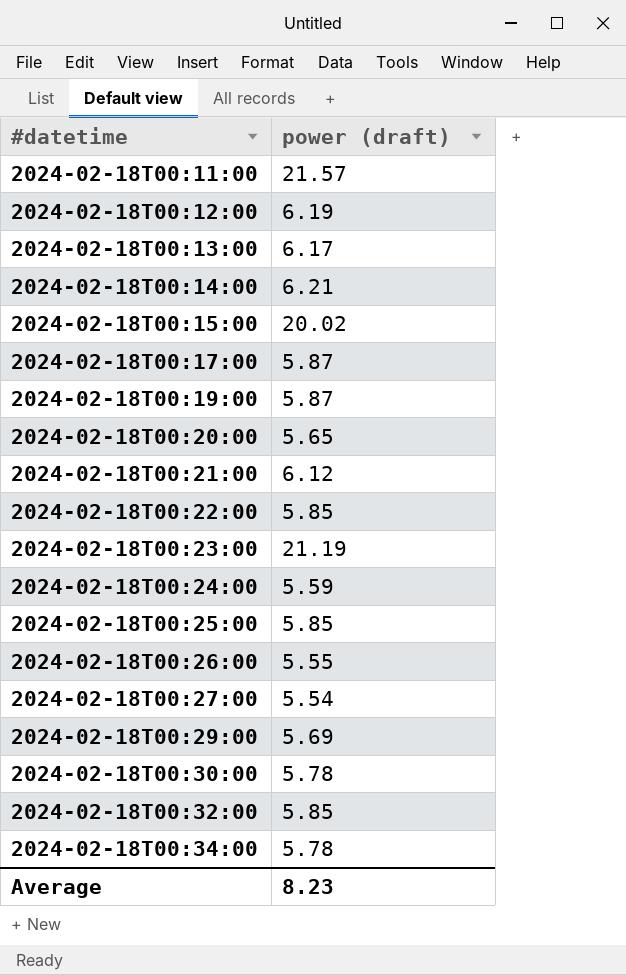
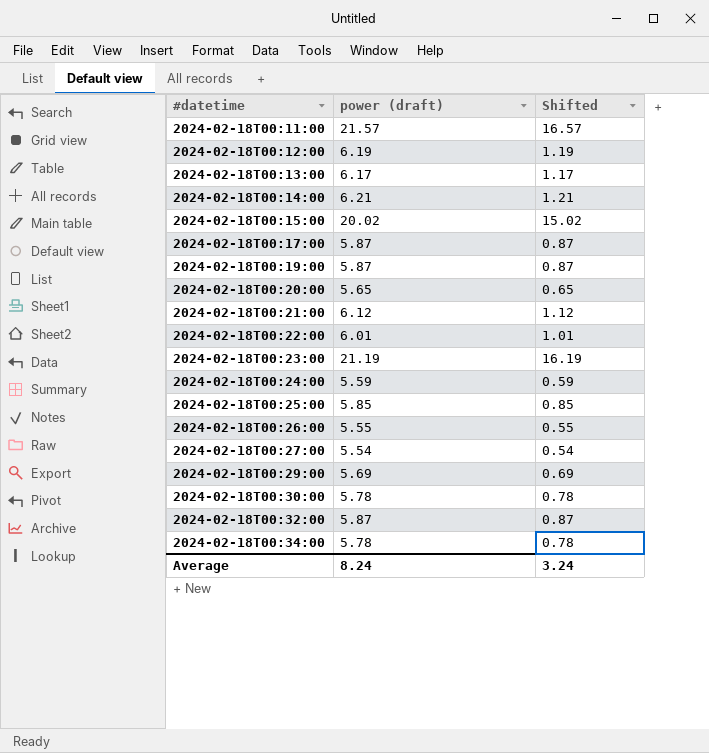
column Shifted | formula: none -> [power (draft)] - 5
2024-02-18T00:22:00 | power (draft): 5.85 -> 6.01
2024-02-18T00:32:00 | power (draft): 5.85 -> 5.87
Average | power (draft): 8.23 -> 8.24

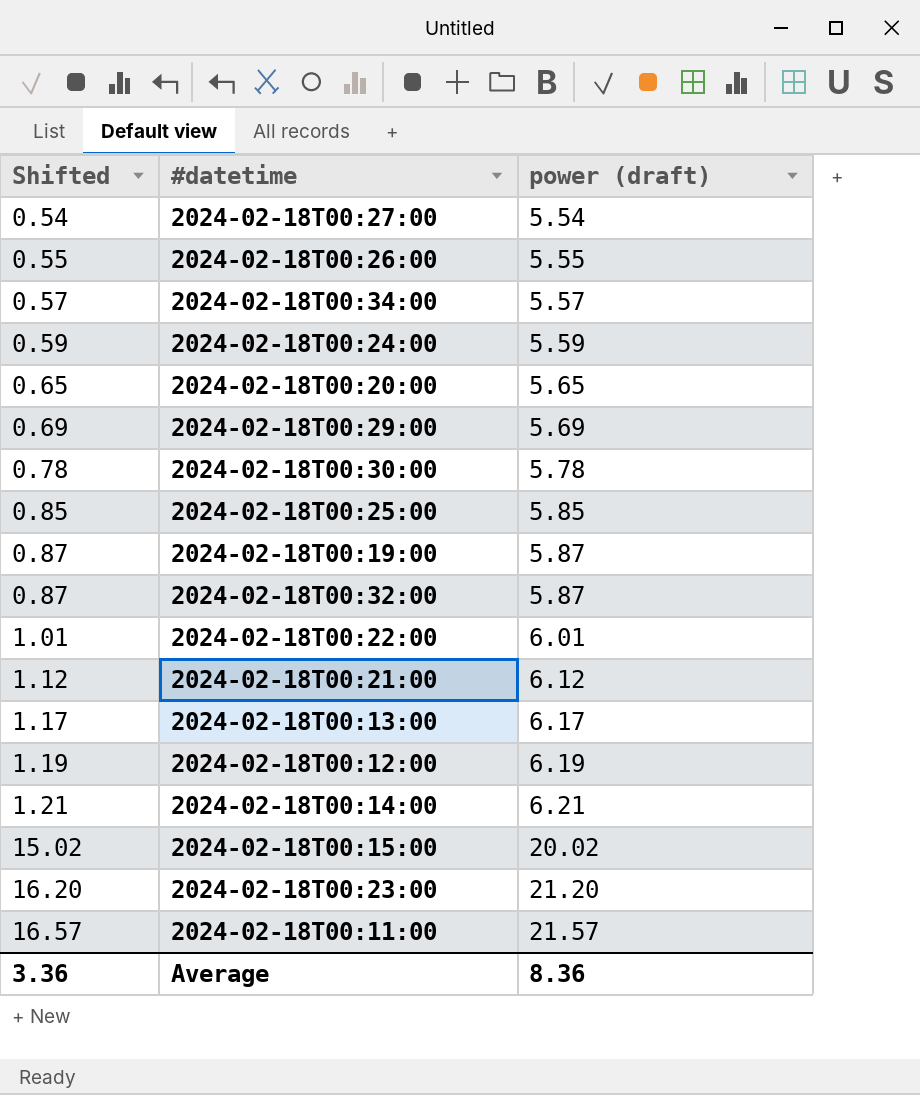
row order: #datetime ascending -> Shifted ascending
column Shifted | position: 3 -> 1
row 2024-02-18T00:17:00: 5.87 | 0.87 -> none
2024-02-18T00:34:00 | Shifted: 0.78 -> 0.57
2024-02-18T00:34:00 | power (draft): 5.78 -> 5.57
2024-02-18T00:23:00 | Shifted: 16.19 -> 16.20
2024-02-18T00:23:00 | power (draft): 21.19 -> 21.20
Average | Shifted: 3.24 -> 3.36
Average | power (draft): 8.24 -> 8.36

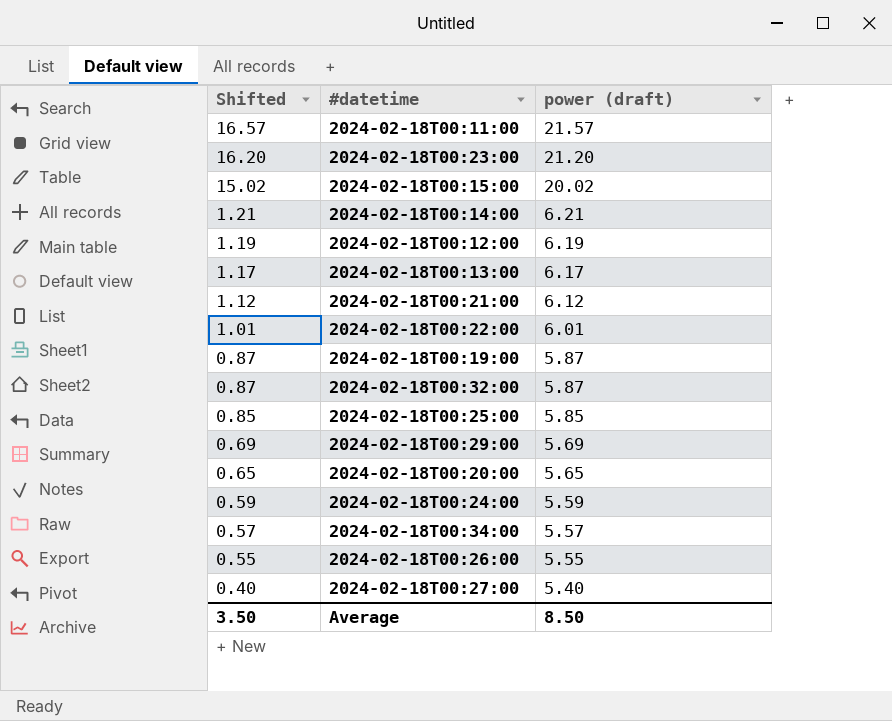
row order: Shifted ascending -> Shifted descending
row 2024-02-18T00:30:00: 0.78 | 5.78 -> none
2024-02-18T00:27:00 | Shifted: 0.54 -> 0.40
2024-02-18T00:27:00 | power (draft): 5.54 -> 5.40
Average | Shifted: 3.36 -> 3.50
Average | power (draft): 8.36 -> 8.50

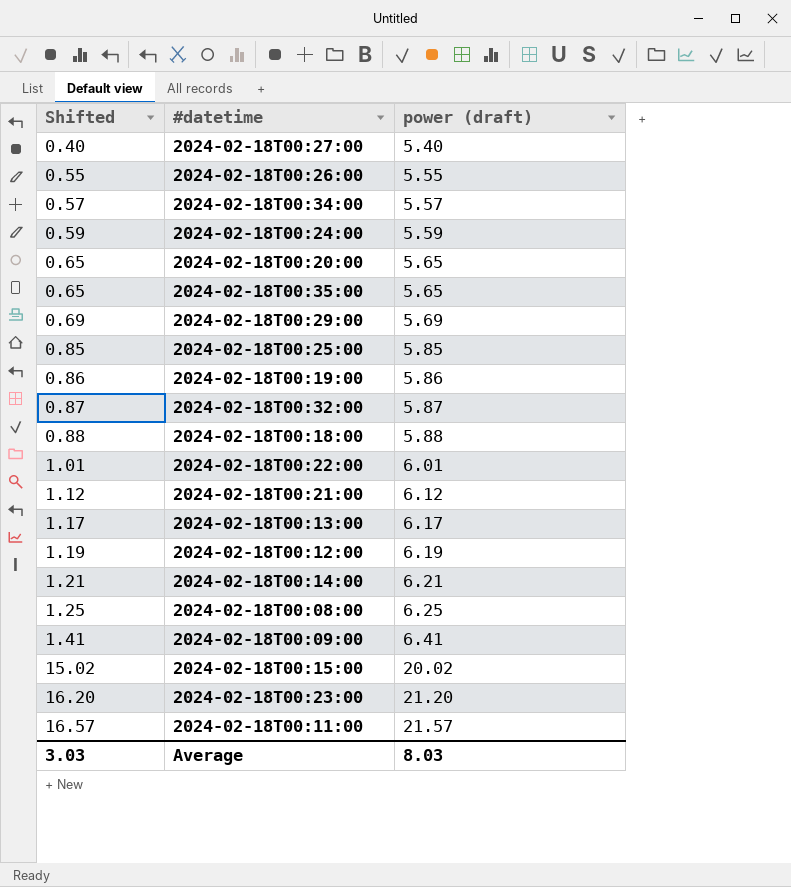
row order: Shifted descending -> Shifted ascending
row 2024-02-18T00:35:00: none -> 0.65 | 5.65
2024-02-18T00:19:00 | Shifted: 0.87 -> 0.86
2024-02-18T00:19:00 | power (draft): 5.87 -> 5.86
row 2024-02-18T00:18:00: none -> 0.88 | 5.88
row 2024-02-18T00:08:00: none -> 1.25 | 6.25
row 2024-02-18T00:09:00: none -> 1.41 | 6.41
Average | Shifted: 3.50 -> 3.03
Average | power (draft): 8.50 -> 8.03

